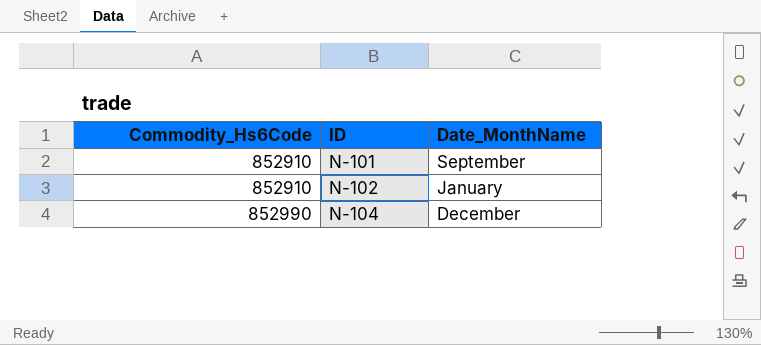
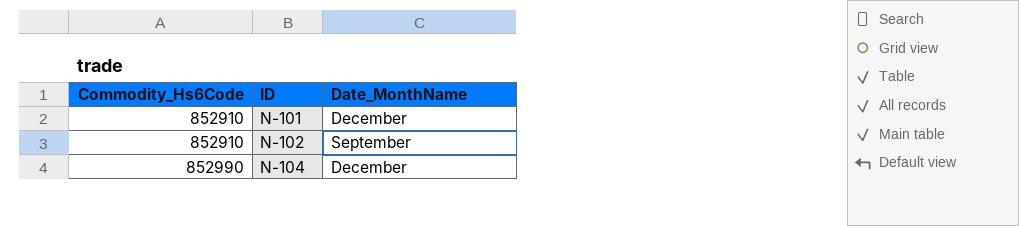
N-101 | Date_MonthName: September -> December
N-102 | Date_MonthName: January -> September

